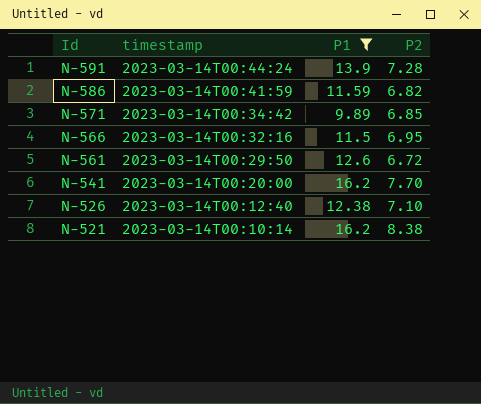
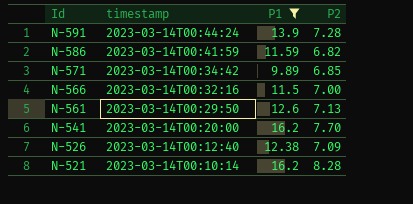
N-566 | P2: 6.95 -> 7.00
N-561 | P2: 6.72 -> 7.13
N-526 | P2: 7.10 -> 7.09
N-521 | P2: 8.38 -> 8.28

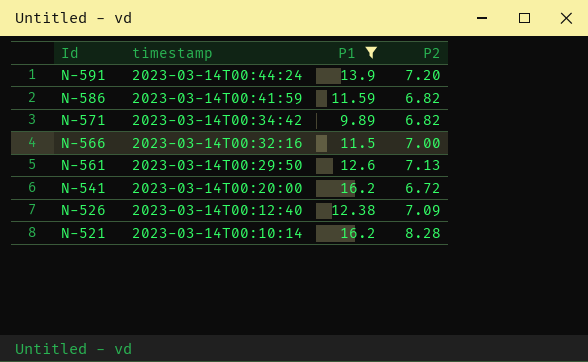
N-591 | P2: 7.28 -> 7.20
N-571 | P2: 6.85 -> 6.82
N-541 | P2: 7.70 -> 6.72

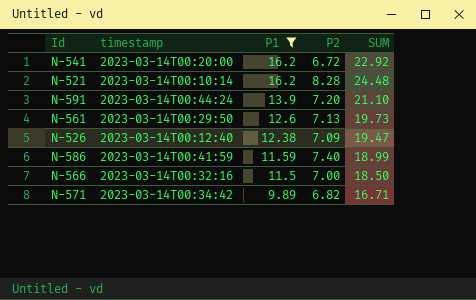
row order: Id descending -> P1 descending
column SUM | formula: none -> [P1] + [P2]
N-586 | P2: 6.82 -> 7.40

